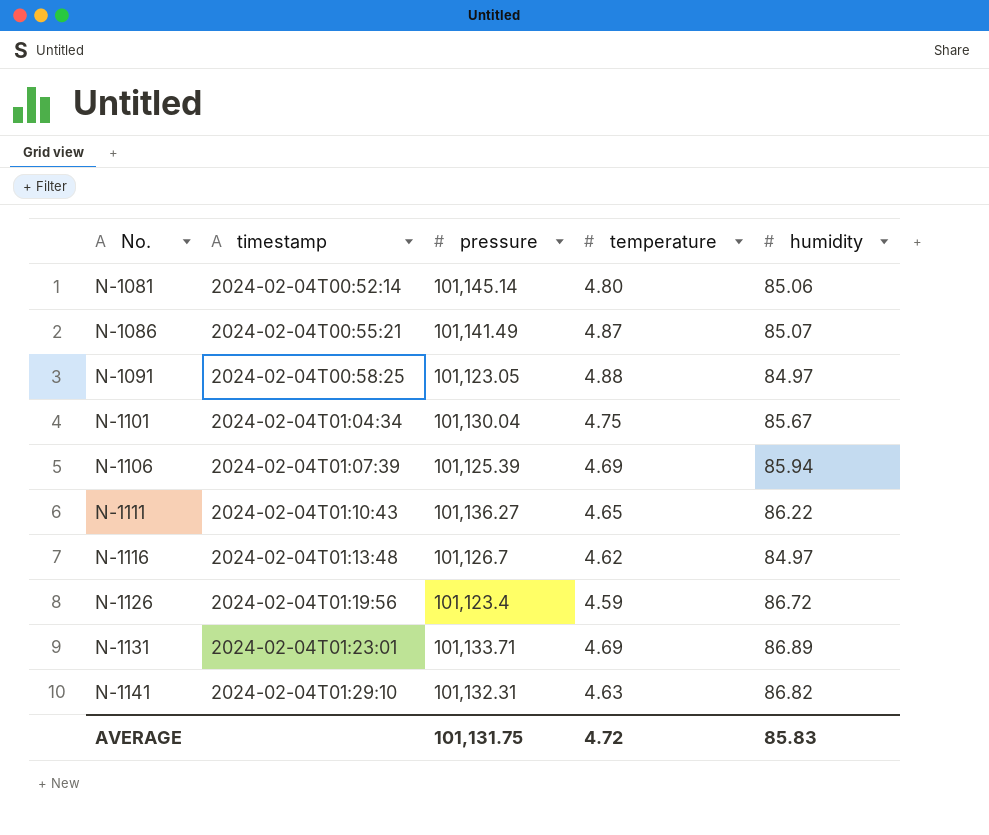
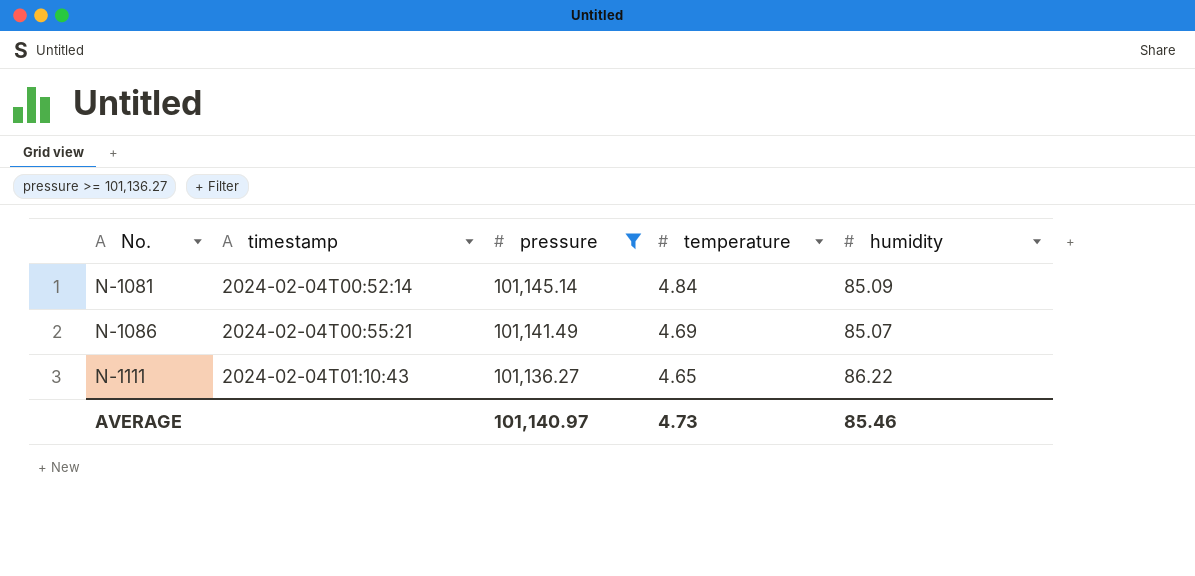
filter: none -> pressure >= 101,136.27
N-1081 | temperature: 4.80 -> 4.84
N-1081 | humidity: 85.06 -> 85.09
N-1086 | temperature: 4.87 -> 4.69
AVERAGE | pressure: 101,131.75 -> 101,140.97
AVERAGE | temperature: 4.72 -> 4.73
AVERAGE | humidity: 85.83 -> 85.46

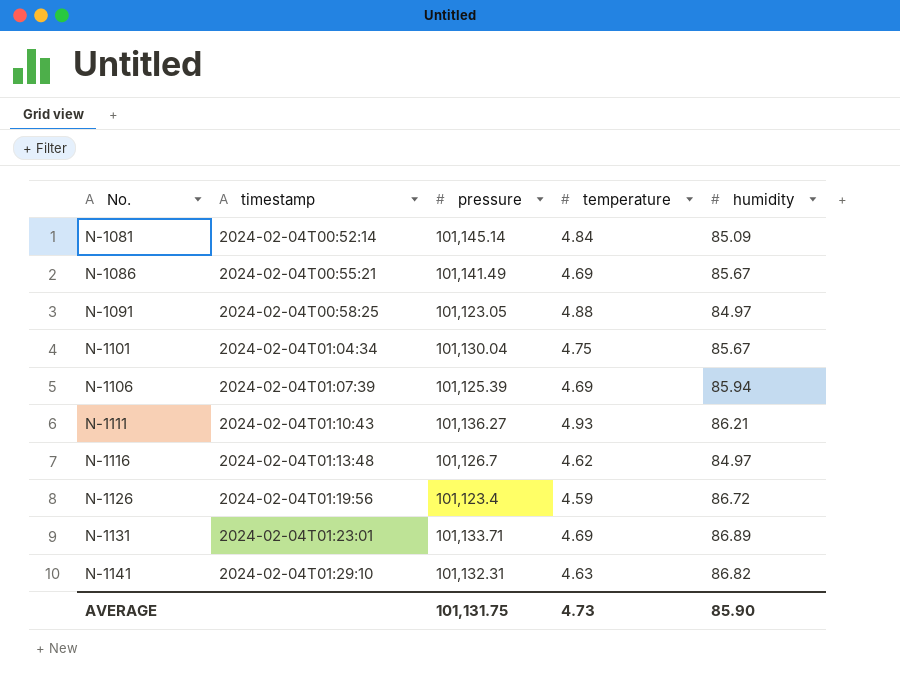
filter: pressure >= 101,136.27 -> none
N-1086 | humidity: 85.07 -> 85.67
N-1111 | temperature: 4.65 -> 4.93
N-1111 | humidity: 86.22 -> 86.21
AVERAGE | pressure: 101,140.97 -> 101,131.75
AVERAGE | humidity: 85.46 -> 85.90

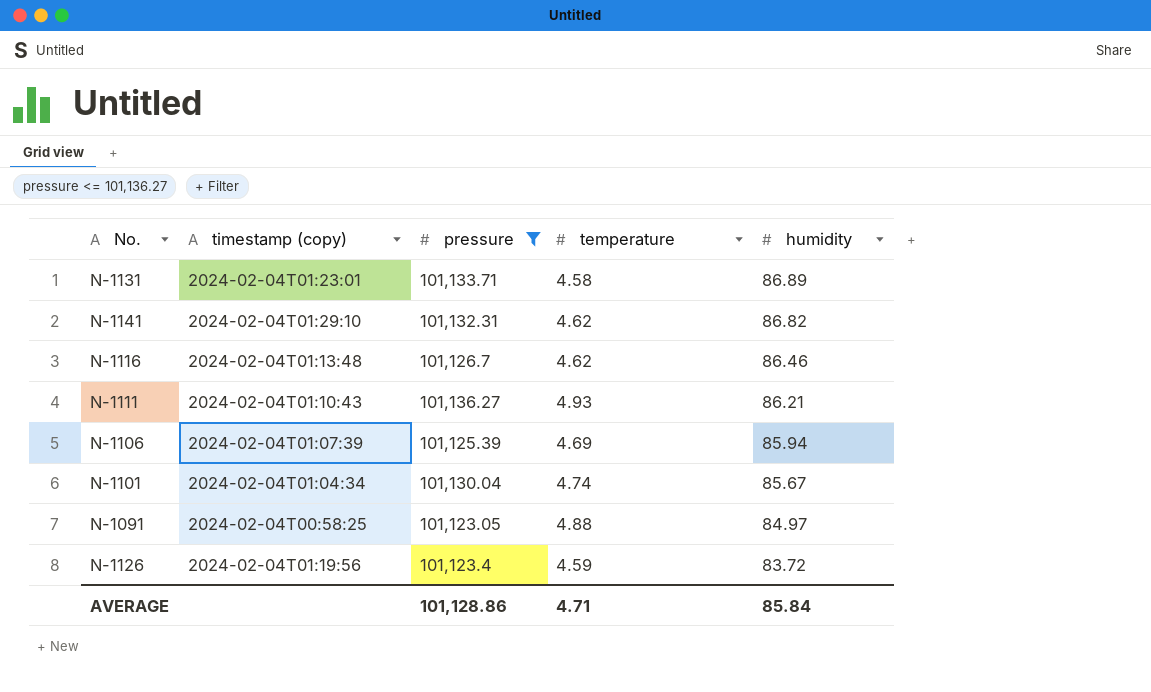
filter: none -> pressure <= 101,136.27
row order: No. ascending -> humidity descending
column name: timestamp -> timestamp (copy)
N-1131 | temperature: 4.69 -> 4.58
N-1141 | temperature: 4.63 -> 4.62
N-1116 | humidity: 84.97 -> 86.46
N-1101 | temperature: 4.75 -> 4.74
N-1126 | humidity: 86.72 -> 83.72
AVERAGE | pressure: 101,131.75 -> 101,128.86
AVERAGE | temperature: 4.73 -> 4.71
AVERAGE | humidity: 85.90 -> 85.84

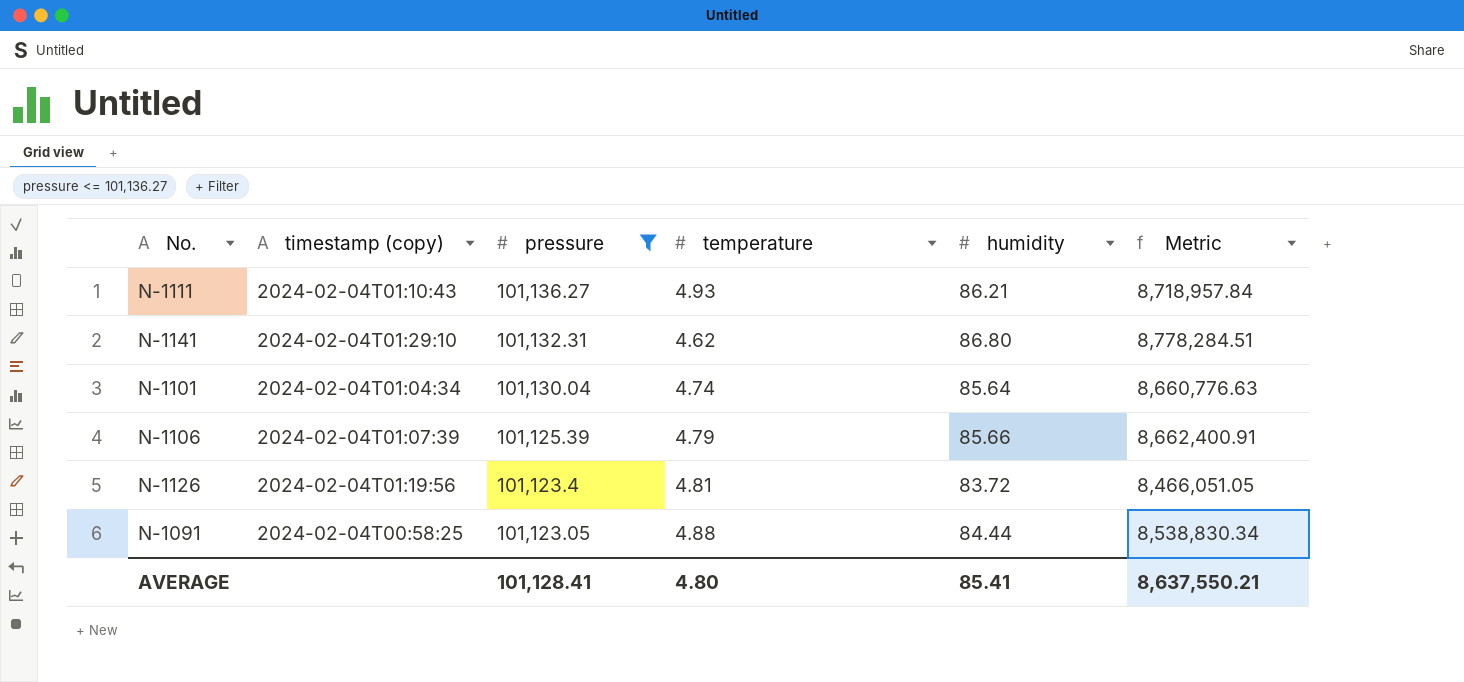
row order: humidity descending -> pressure descending
column Metric | formula: none -> [pressure] * [humidity]
row N-1131: 2024-02-04T01:23:01 | 101,133.71 | 4.58 | 86.89 -> none
row N-1116: 2024-02-04T01:13:48 | 101,126.7 | 4.62 | 86.46 -> none
N-1141 | humidity: 86.82 -> 86.80
N-1101 | humidity: 85.67 -> 85.64
N-1106 | temperature: 4.69 -> 4.79
N-1106 | humidity: 85.94 -> 85.66
N-1126 | temperature: 4.59 -> 4.81
N-1091 | humidity: 84.97 -> 84.44
AVERAGE | pressure: 101,128.86 -> 101,128.41
AVERAGE | temperature: 4.71 -> 4.80
AVERAGE | humidity: 85.84 -> 85.41

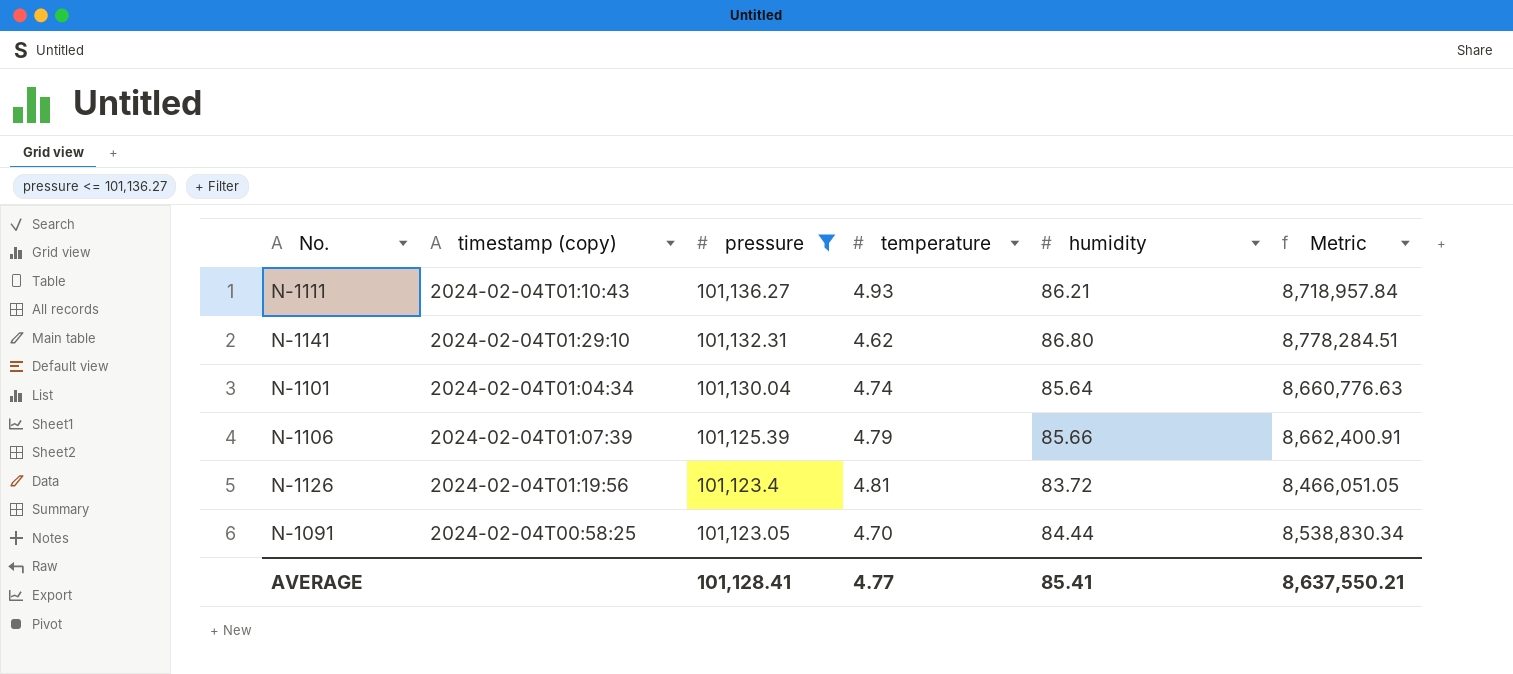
N-1091 | temperature: 4.88 -> 4.70
AVERAGE | temperature: 4.80 -> 4.77

